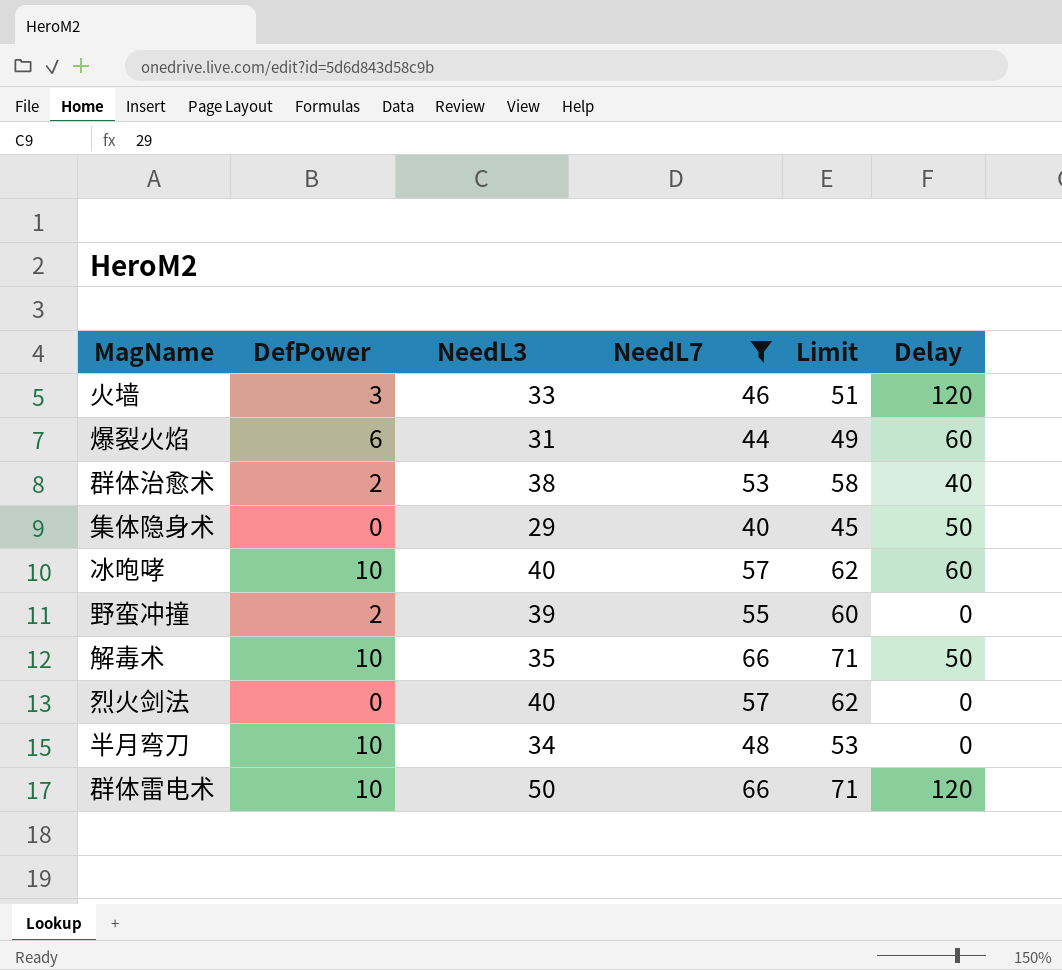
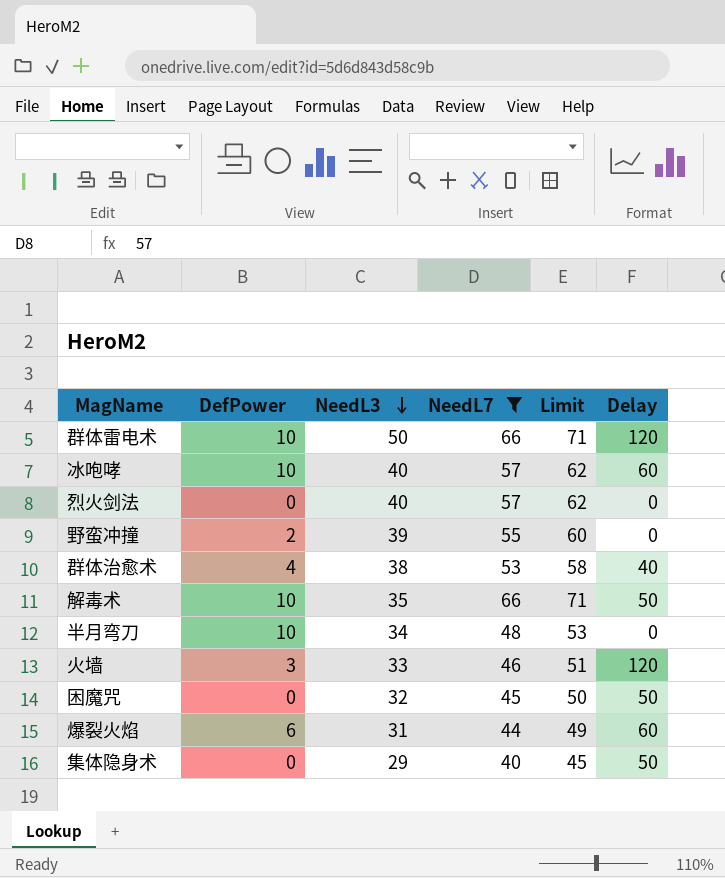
row order: none -> NeedL3 descending
群体治愈术 | DefPower: 2 -> 4
row 困魔咒: none -> 0 | 32 | 45 | 50 | 50

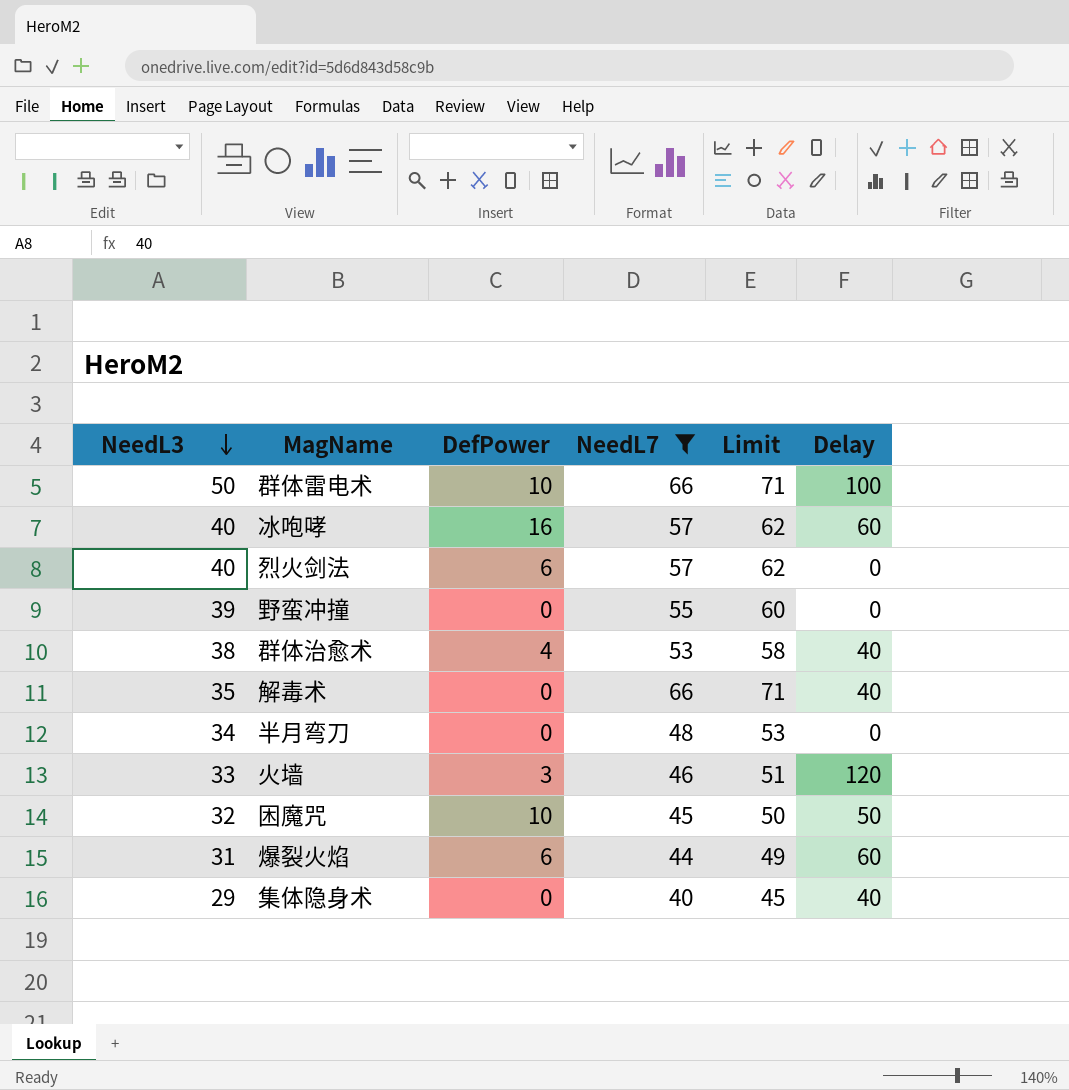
column NeedL3 | position: 3 -> 1
群体雷电术 | Delay: 120 -> 100
冰咆哮 | DefPower: 10 -> 16
烈火剑法 | DefPower: 0 -> 6
野蛮冲撞 | DefPower: 2 -> 0
解毒术 | DefPower: 10 -> 0
解毒术 | Delay: 50 -> 40
半月弯刀 | DefPower: 10 -> 0
困魔咒 | DefPower: 0 -> 10
集体隐身术 | Delay: 50 -> 40

